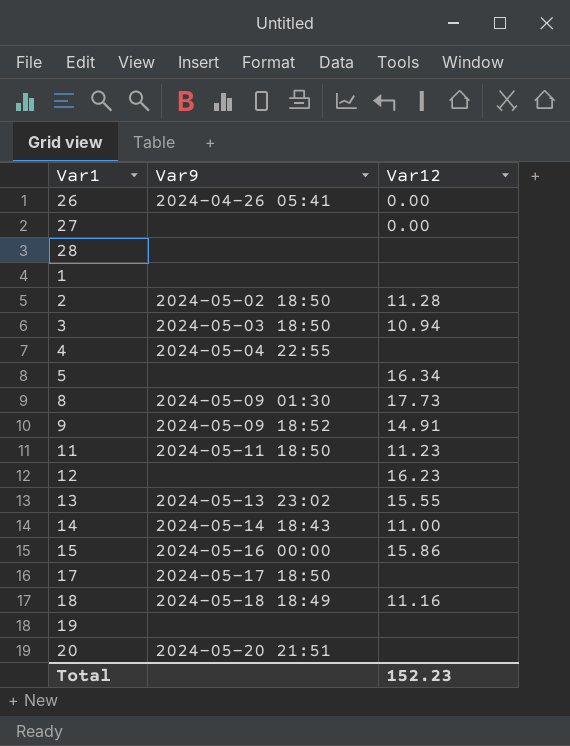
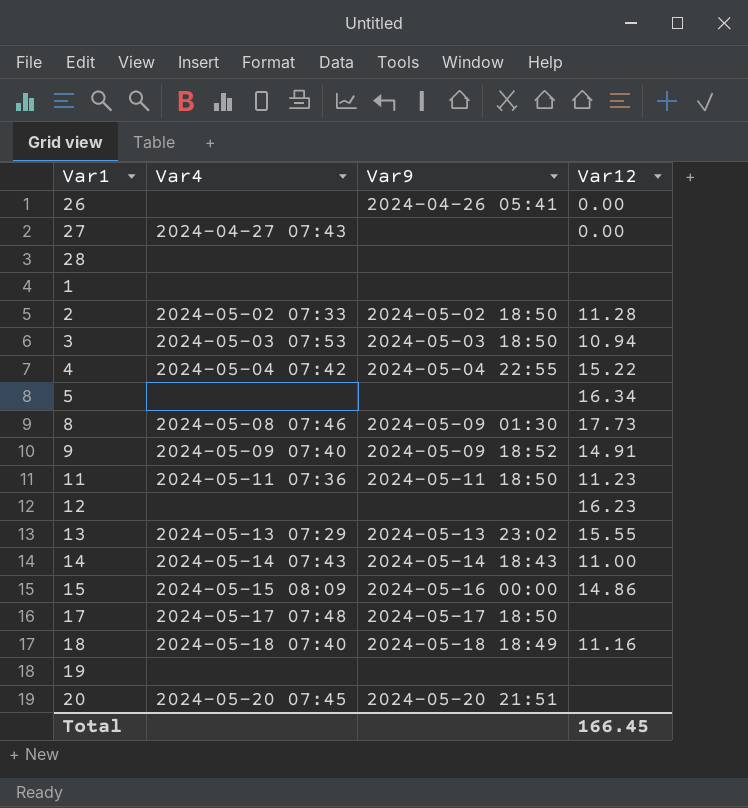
column Var4 | position: none -> 2
4 | Var12: none -> 15.22
15 | Var12: 15.86 -> 14.86
Total | Var12: 152.23 -> 166.45

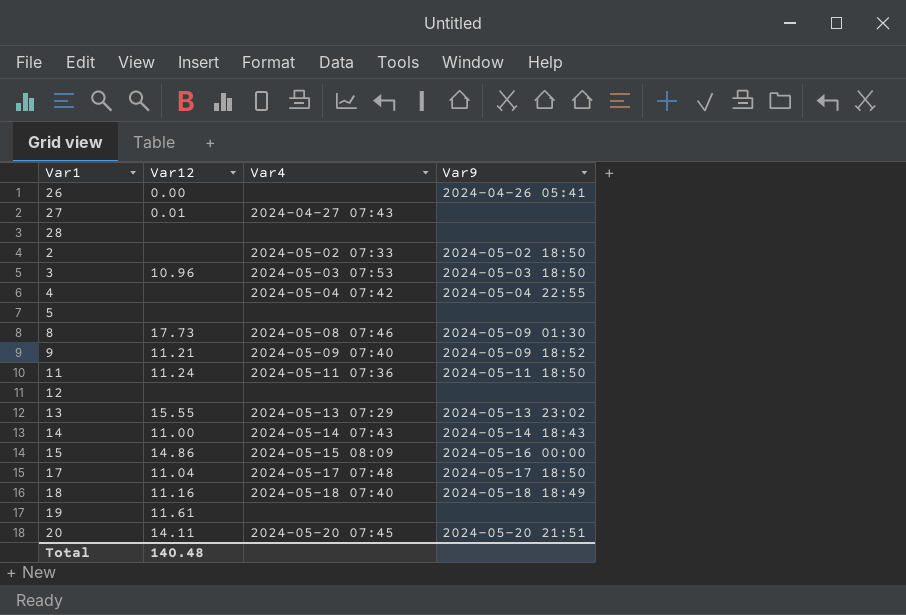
column Var12 | position: 4 -> 2
row 1: none | none | none -> none
27 | Var12: 0.00 -> 0.01
2 | Var12: 11.28 -> none
3 | Var12: 10.94 -> 10.96
4 | Var12: 15.22 -> none
5 | Var12: 16.34 -> none
9 | Var12: 14.91 -> 11.21
11 | Var12: 11.23 -> 11.24
12 | Var12: 16.23 -> none
17 | Var12: none -> 11.04
19 | Var12: none -> 11.61
20 | Var12: none -> 14.11
Total | Var12: 166.45 -> 140.48

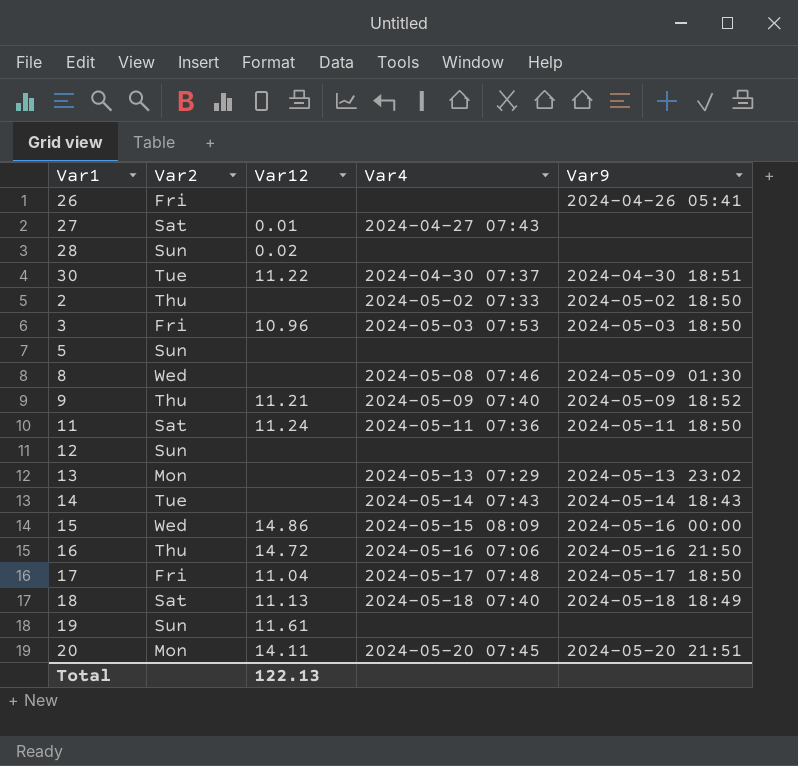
column Var2 | position: none -> 2
row 4: none | 2024-05-04 07:42 | 2024-05-04 22:55 -> none
26 | Var12: 0.00 -> none
28 | Var12: none -> 0.02
row 30: none -> Tue | 11.22 | 2024-04-30 07:37 | 2024-04-30 18:51
8 | Var12: 17.73 -> none
13 | Var12: 15.55 -> none
14 | Var12: 11.00 -> none
row 16: none -> Thu | 14.72 | 2024-05-16 07:06 | 2024-05-16 21:50
18 | Var12: 11.16 -> 11.13
Total | Var12: 140.48 -> 122.13

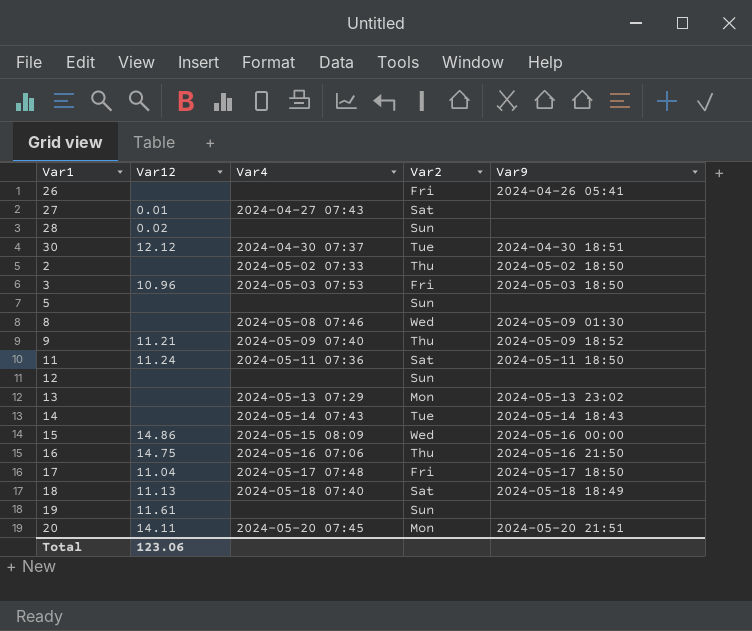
column Var2 | position: 2 -> 4
30 | Var12: 11.22 -> 12.12
16 | Var12: 14.72 -> 14.75
Total | Var12: 122.13 -> 123.06

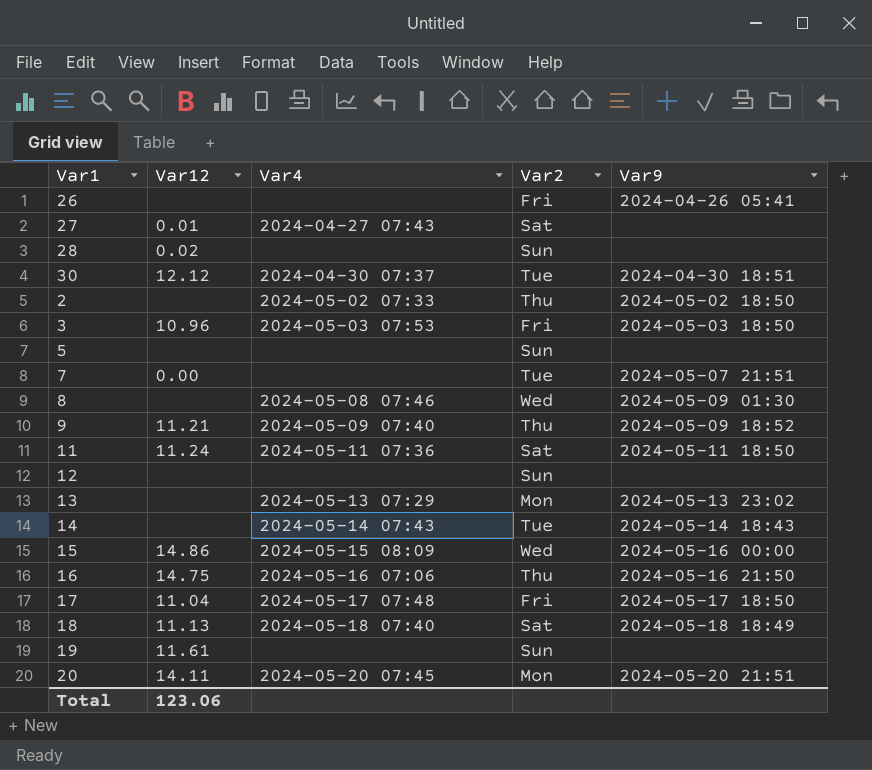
row 7: none -> 0.00 | none | Tue | 2024-05-07 21:51

